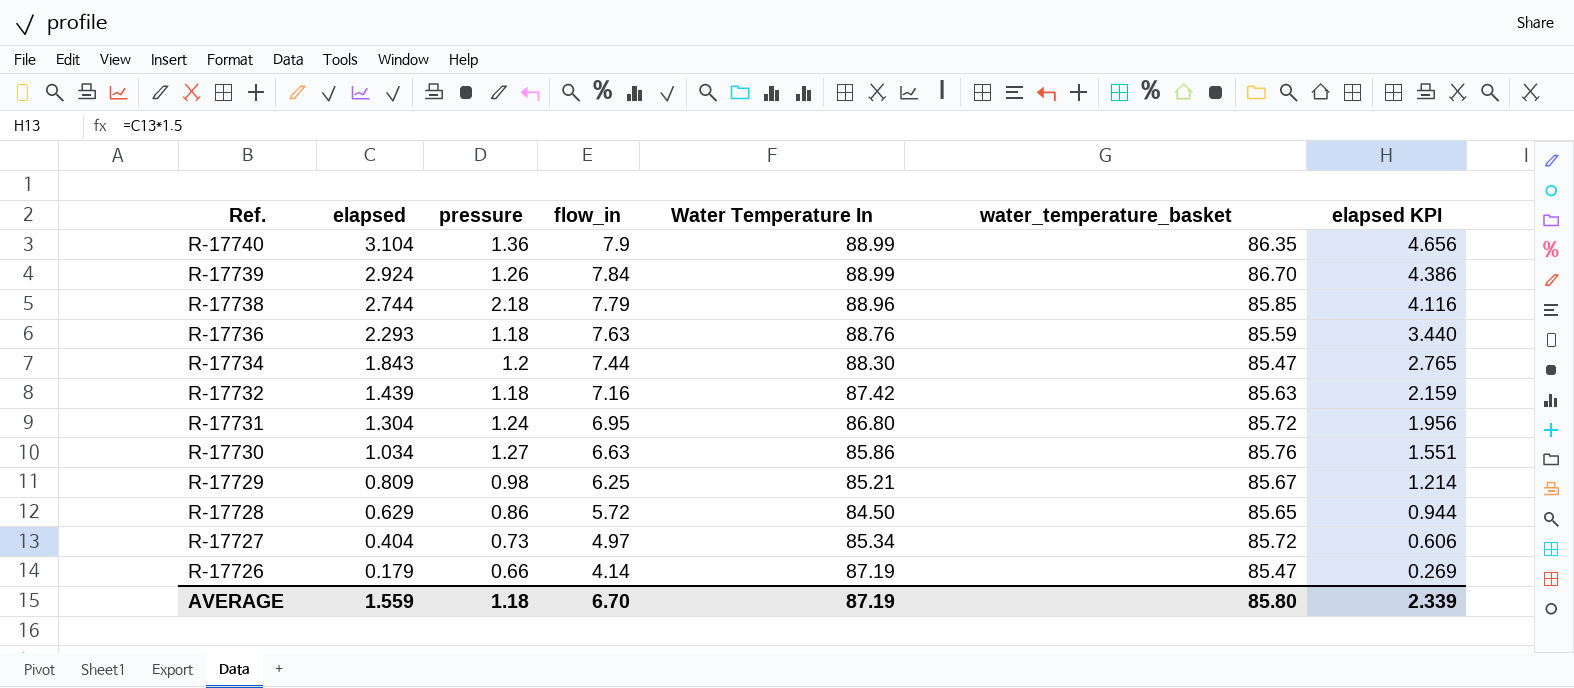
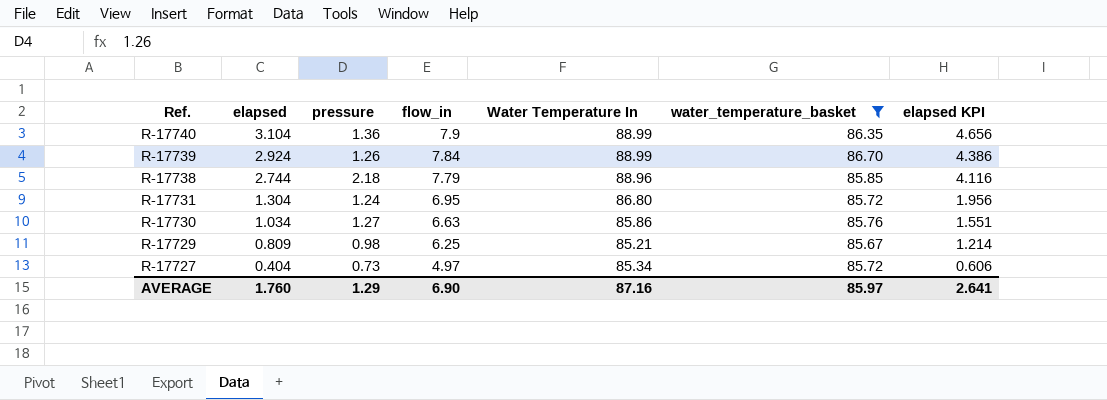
filter: none -> water_temperature_basket >= 85.67
AVERAGE | elapsed: 1.559 -> 1.760
AVERAGE | pressure: 1.18 -> 1.29
AVERAGE | flow_in: 6.70 -> 6.90
AVERAGE | Water Temperature In: 87.19 -> 87.16
AVERAGE | water_temperature_basket: 85.80 -> 85.97
AVERAGE | elapsed KPI: 2.339 -> 2.641

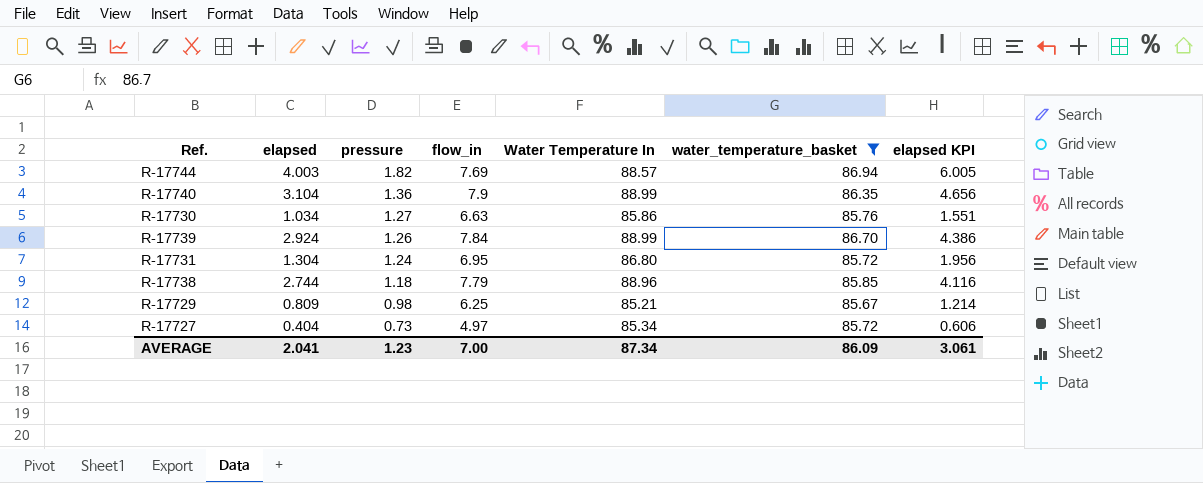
row order: Ref. descending -> pressure descending
row R-17744: none -> 4.003 | 1.82 | 7.69 | 88.57 | 86.94 | 6.005
R-17738 | pressure: 2.18 -> 1.18
AVERAGE | elapsed: 1.760 -> 2.041
AVERAGE | pressure: 1.29 -> 1.23
AVERAGE | flow_in: 6.90 -> 7.00
AVERAGE | Water Temperature In: 87.16 -> 87.34
AVERAGE | water_temperature_basket: 85.97 -> 86.09
AVERAGE | elapsed KPI: 2.641 -> 3.061

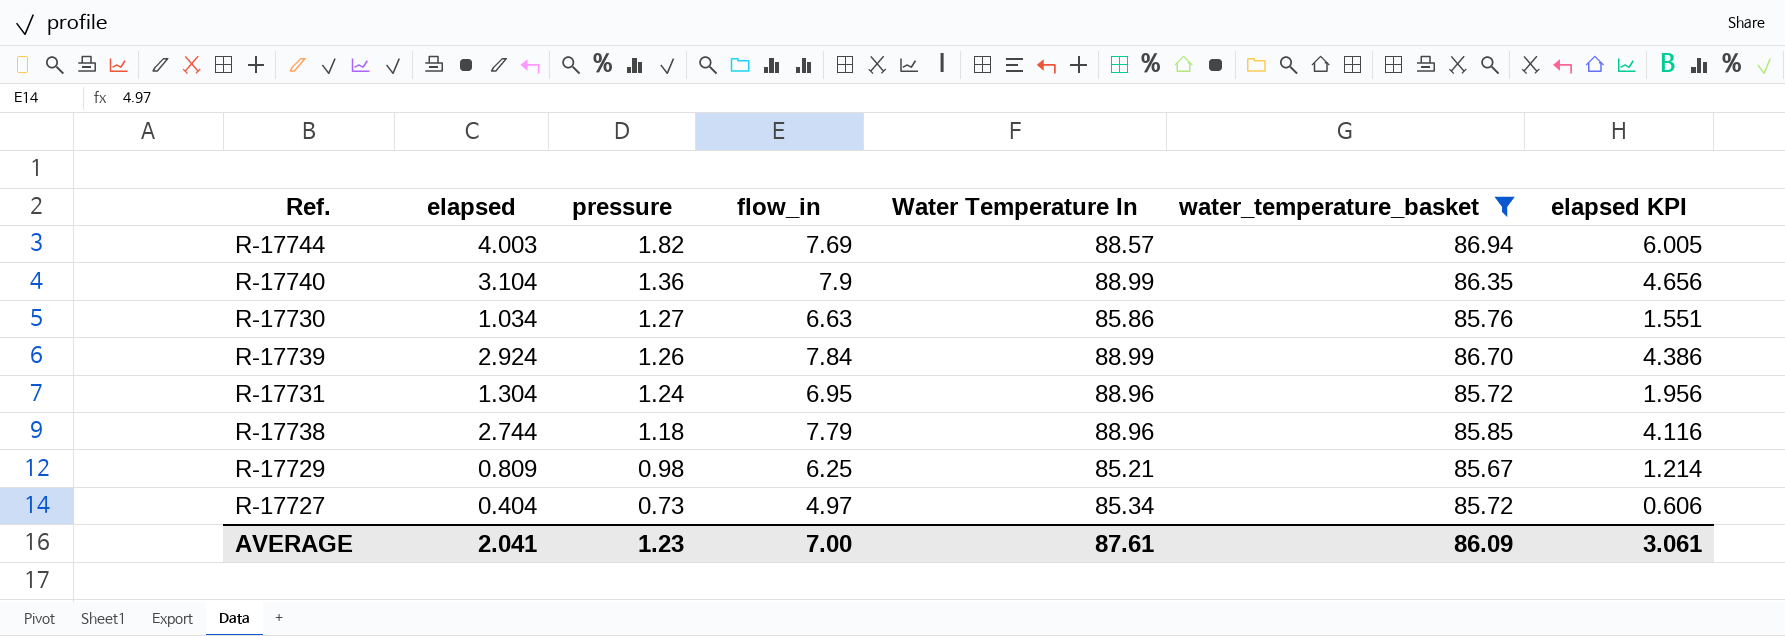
R-17731 | Water Temperature In: 86.80 -> 88.96
AVERAGE | Water Temperature In: 87.34 -> 87.61

